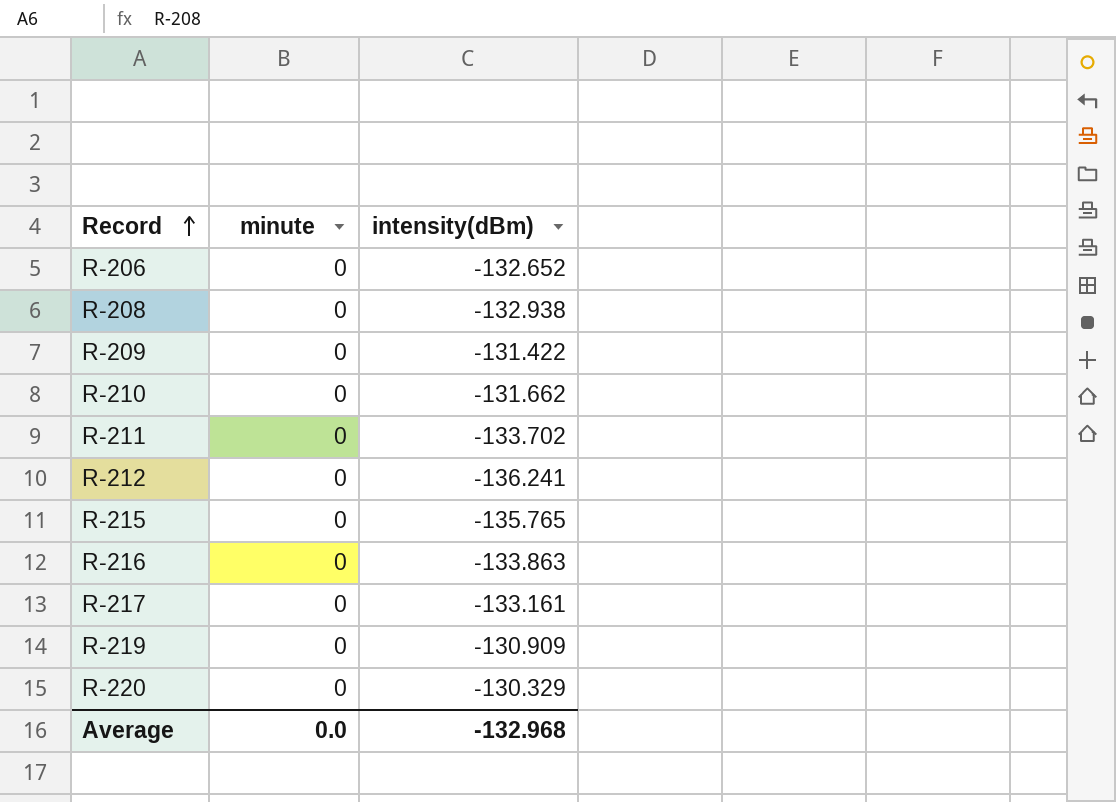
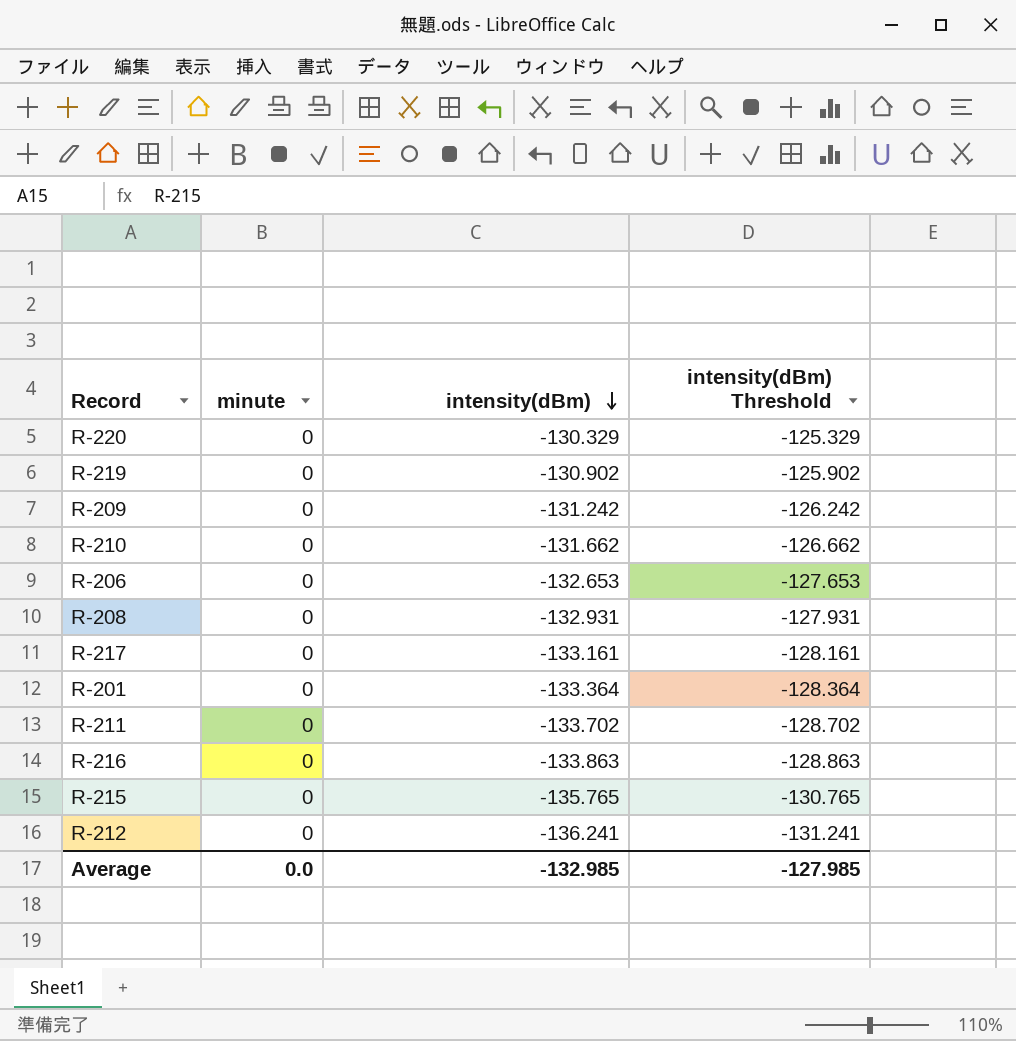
row order: Record ascending -> intensity(dBm) descending
column intensity(dBm) Threshold | formula: none -> [intensity(dBm)] + 5
R-219 | intensity(dBm): -130.909 -> -130.902
R-209 | intensity(dBm): -131.422 -> -131.242
R-206 | intensity(dBm): -132.652 -> -132.653
R-208 | intensity(dBm): -132.938 -> -132.931
row R-201: none -> 0 | -133.364 | -128.364
Average | intensity(dBm): -132.968 -> -132.985

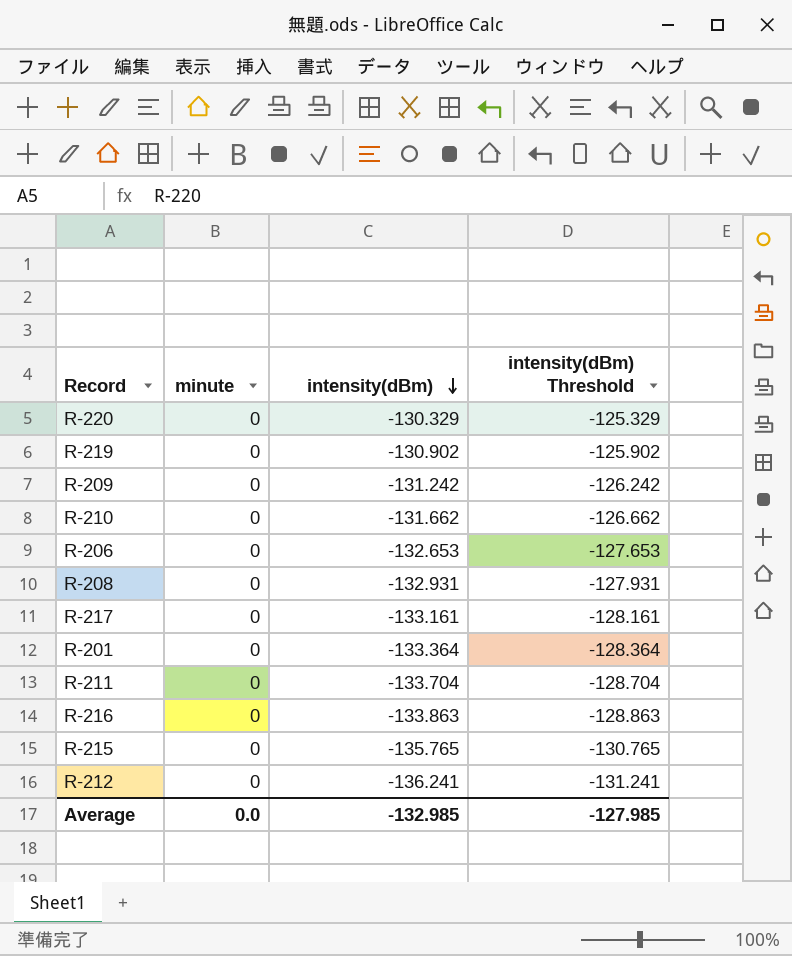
R-211 | intensity(dBm): -133.702 -> -133.704
R-211 | intensity(dBm) Threshold: -128.702 -> -128.704

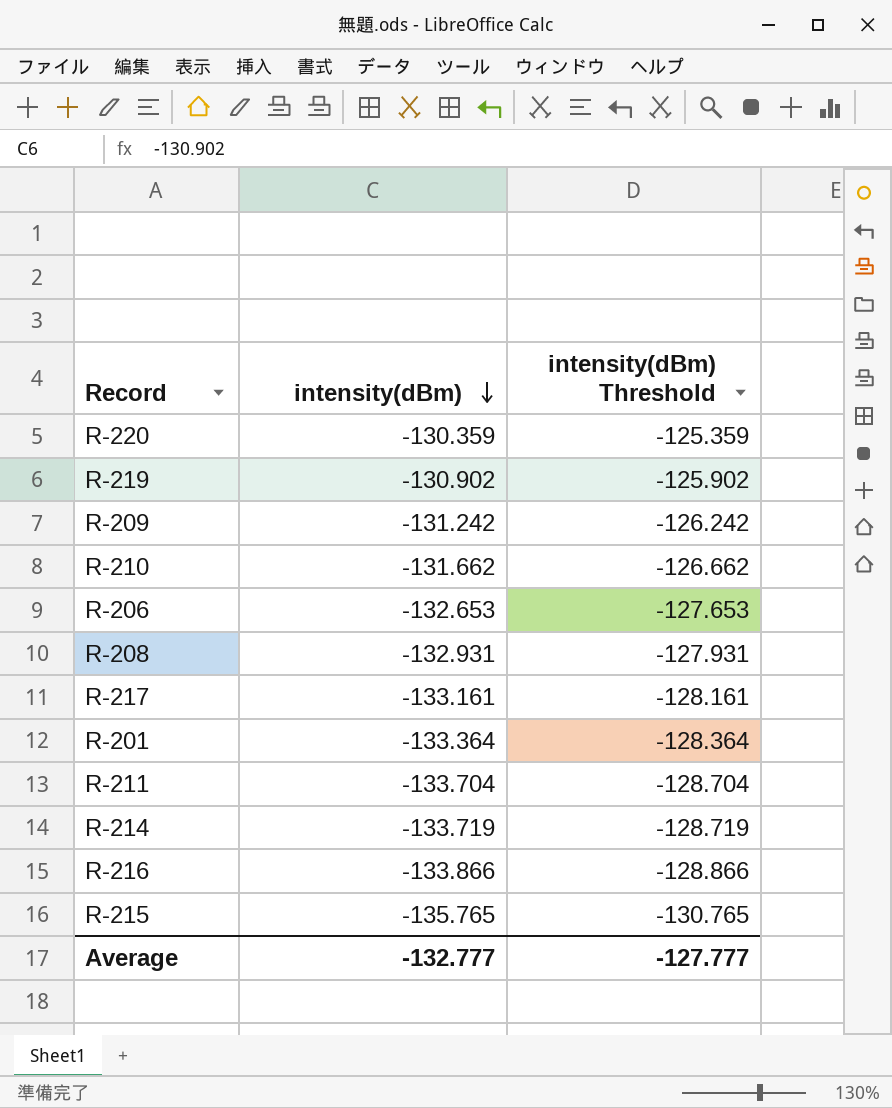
column minute | position: 2 -> none
row R-212: 0 | -136.241 | -131.241 -> none
R-220 | intensity(dBm): -130.329 -> -130.359
R-220 | intensity(dBm) Threshold: -125.329 -> -125.359
row R-214: none -> -133.719 | -128.719
R-216 | intensity(dBm): -133.863 -> -133.866
R-216 | intensity(dBm) Threshold: -128.863 -> -128.866
Average | intensity(dBm): -132.985 -> -132.777
Average | intensity(dBm) Threshold: -127.985 -> -127.777

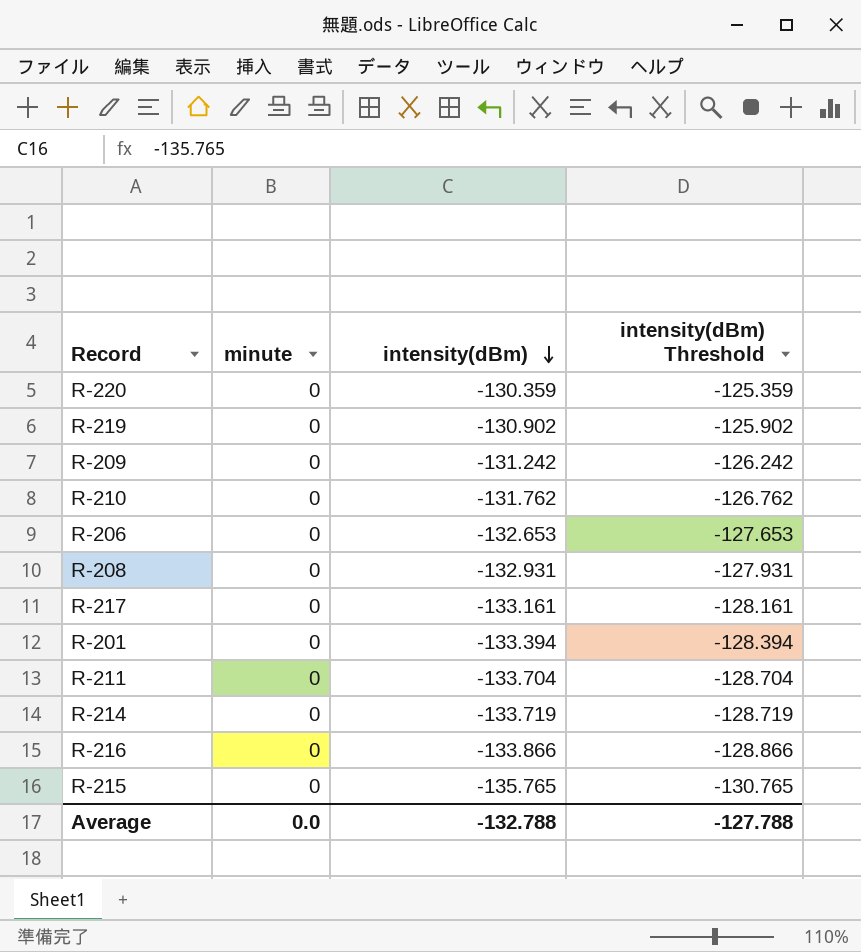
column minute | position: none -> 2
R-210 | intensity(dBm): -131.662 -> -131.762
R-210 | intensity(dBm) Threshold: -126.662 -> -126.762
R-201 | intensity(dBm): -133.364 -> -133.394
R-201 | intensity(dBm) Threshold: -128.364 -> -128.394
Average | intensity(dBm): -132.777 -> -132.788
Average | intensity(dBm) Threshold: -127.777 -> -127.788

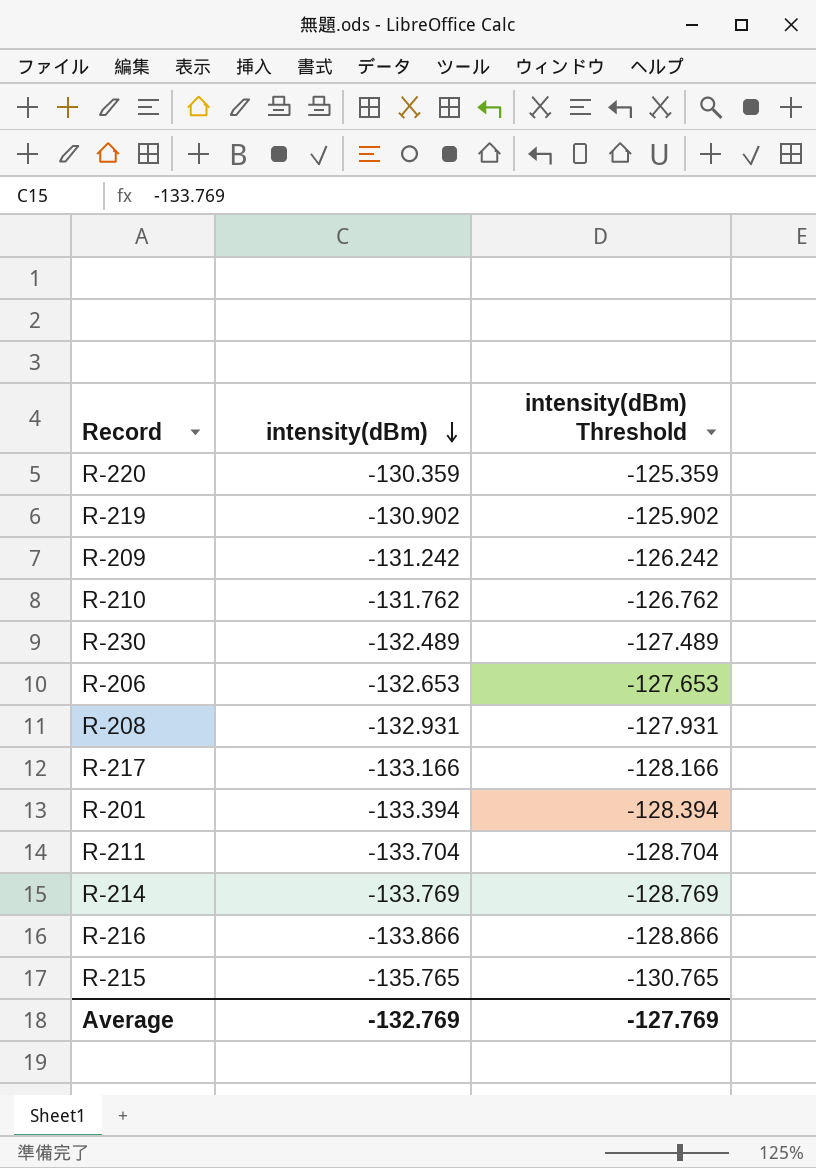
column minute | position: 2 -> none
row R-230: none -> -132.489 | -127.489
R-217 | intensity(dBm): -133.161 -> -133.166
R-217 | intensity(dBm) Threshold: -128.161 -> -128.166
R-214 | intensity(dBm): -133.719 -> -133.769
R-214 | intensity(dBm) Threshold: -128.719 -> -128.769
Average | intensity(dBm): -132.788 -> -132.769
Average | intensity(dBm) Threshold: -127.788 -> -127.769

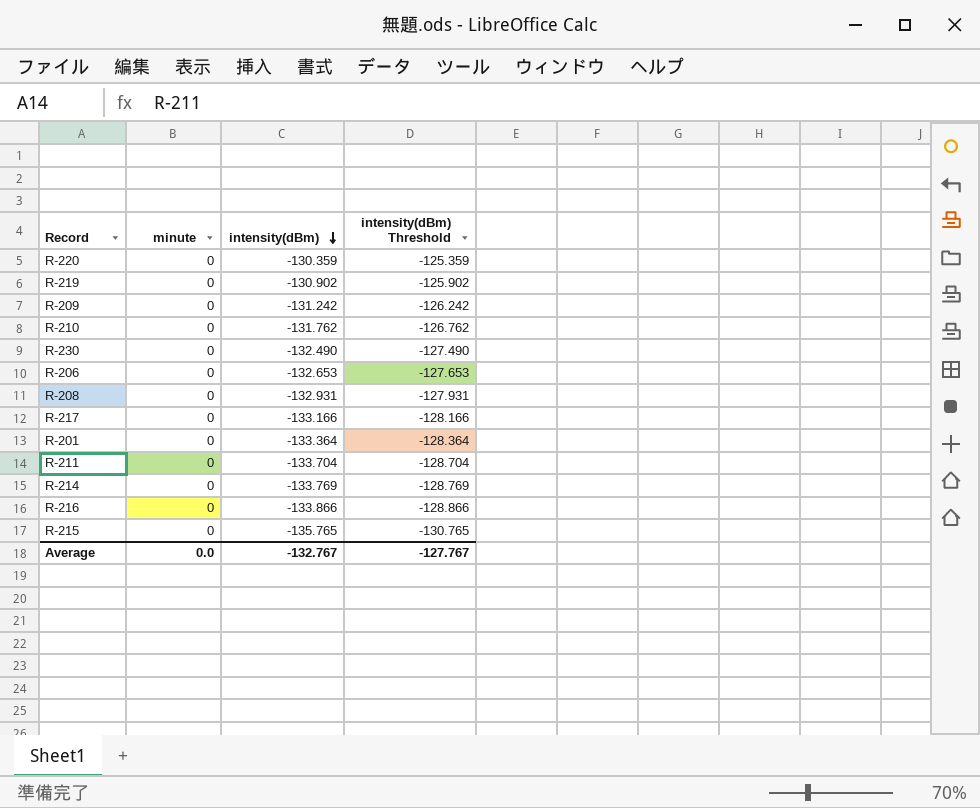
column minute | position: none -> 2
R-230 | intensity(dBm): -132.489 -> -132.490
R-230 | intensity(dBm) Threshold: -127.489 -> -127.490
R-201 | intensity(dBm): -133.394 -> -133.364
R-201 | intensity(dBm) Threshold: -128.394 -> -128.364
Average | intensity(dBm): -132.769 -> -132.767
Average | intensity(dBm) Threshold: -127.769 -> -127.767

